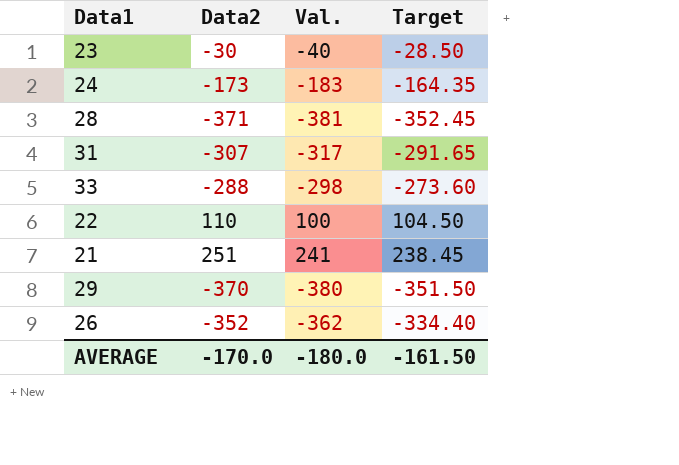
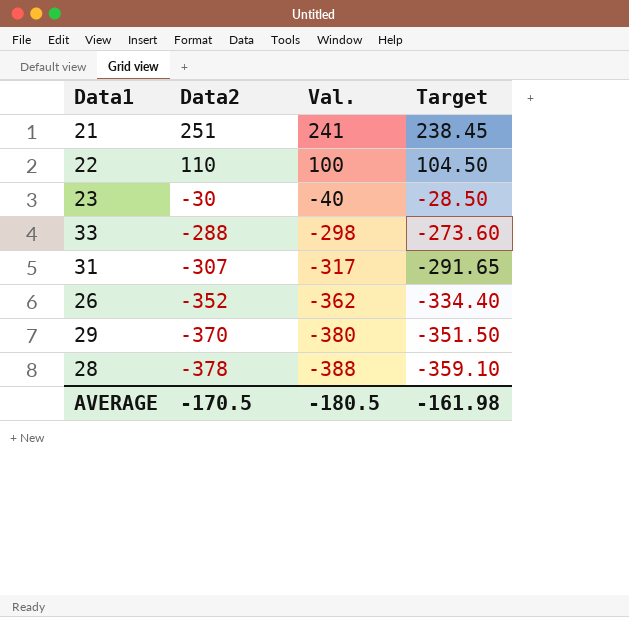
row order: none -> Data2 descending
row 24: -173 | -183 | -164.35 -> none
28 | Data2: -371 -> -378
28 | Val.: -381 -> -388
28 | Target: -352.45 -> -359.10
AVERAGE | Data2: -170.0 -> -170.5
AVERAGE | Val.: -180.0 -> -180.5
AVERAGE | Target: -161.50 -> -161.98

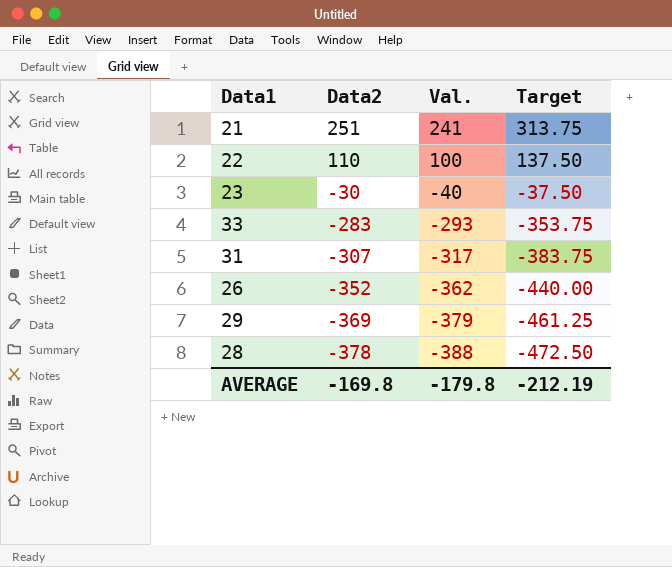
column Target | formula: [Data2] * 0.95 -> [Data2] * 1.25
33 | Data2: -288 -> -283
33 | Val.: -298 -> -293
29 | Data2: -370 -> -369
29 | Val.: -380 -> -379
AVERAGE | Data2: -170.5 -> -169.8
AVERAGE | Val.: -180.5 -> -179.8
AVERAGE | Target: -161.98 -> -212.19

